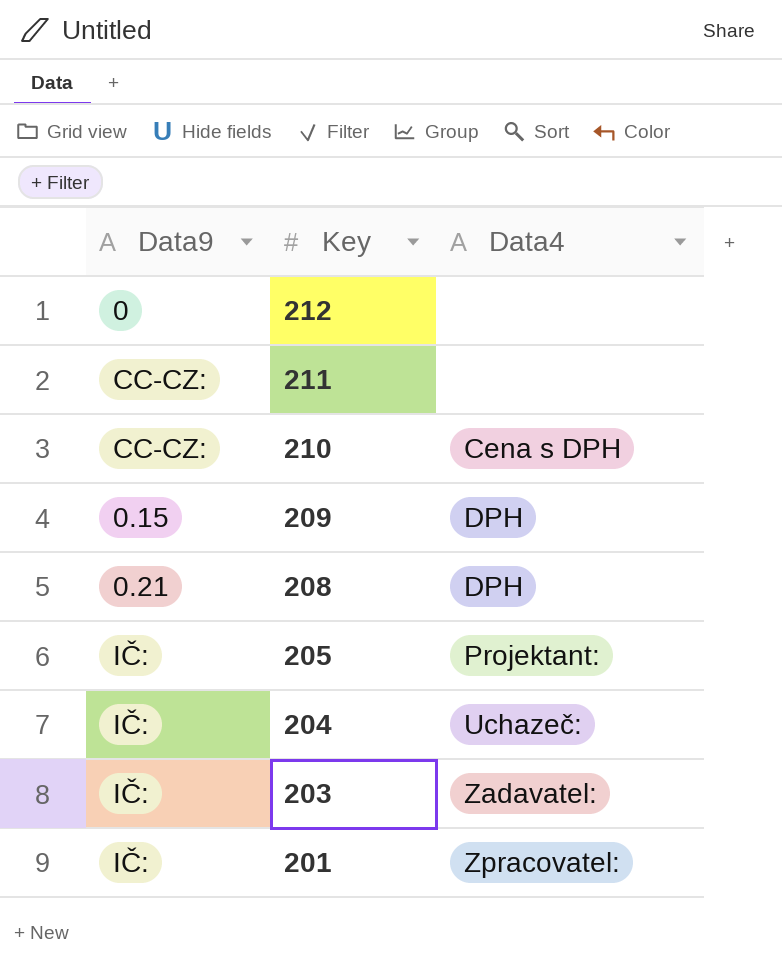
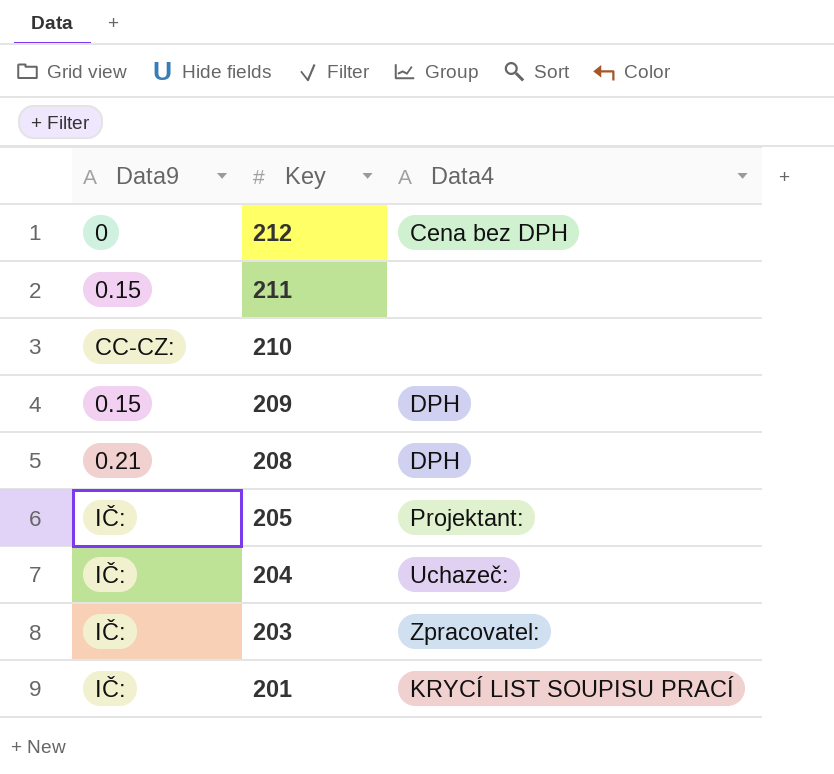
212 | Data4: none -> Cena bez DPH
211 | Data9: CC-CZ: -> 0.15
210 | Data4: Cena s DPH -> none
203 | Data4: Zadavatel: -> Zpracovatel:
201 | Data4: Zpracovatel: -> KRYCÍ LIST SOUPISU PRACÍ

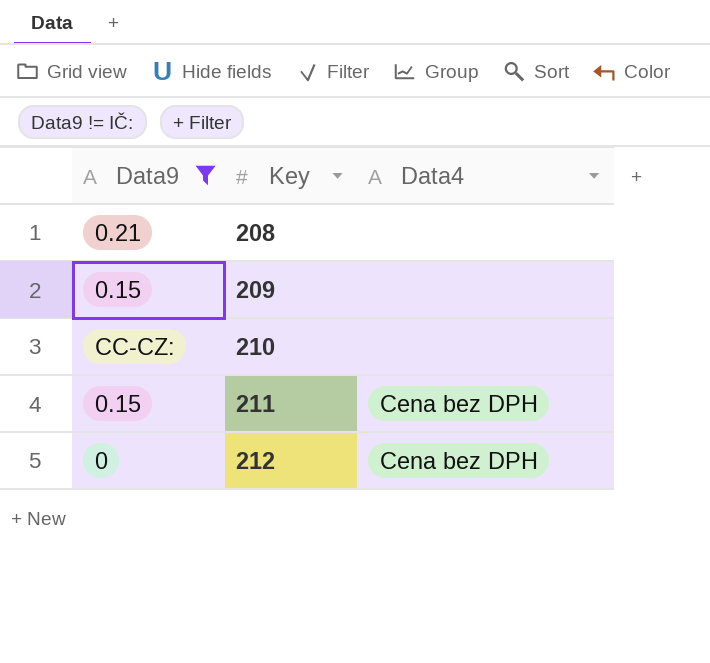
filter: none -> Data9 != IČ:
row order: Key descending -> Key ascending
208 | Data4: DPH -> none
209 | Data4: DPH -> none
211 | Data4: none -> Cena bez DPH

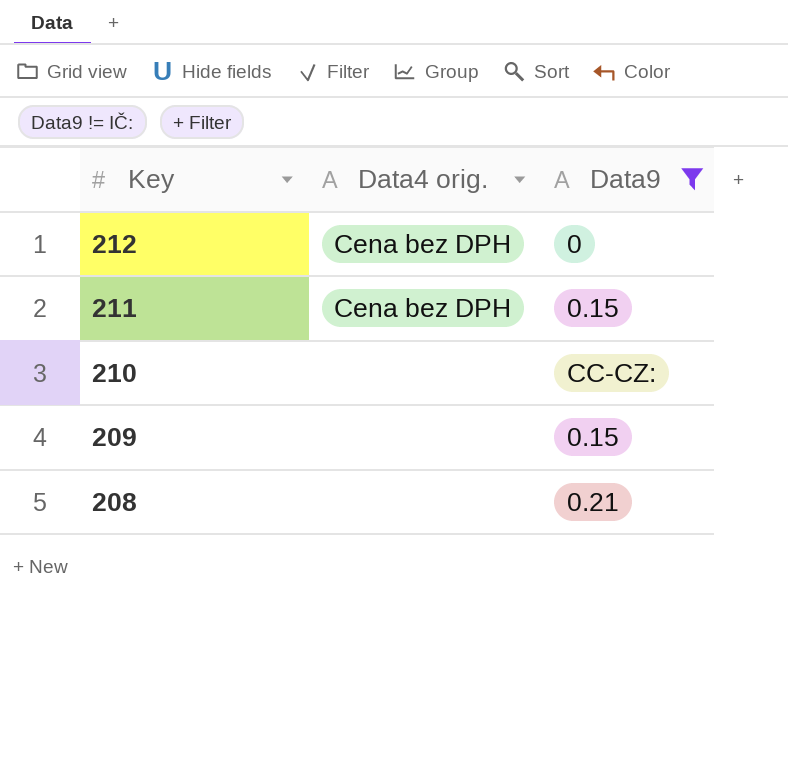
row order: Key ascending -> Key descending
column name: Data4 -> Data4 orig.
column Data9 | position: 1 -> 3

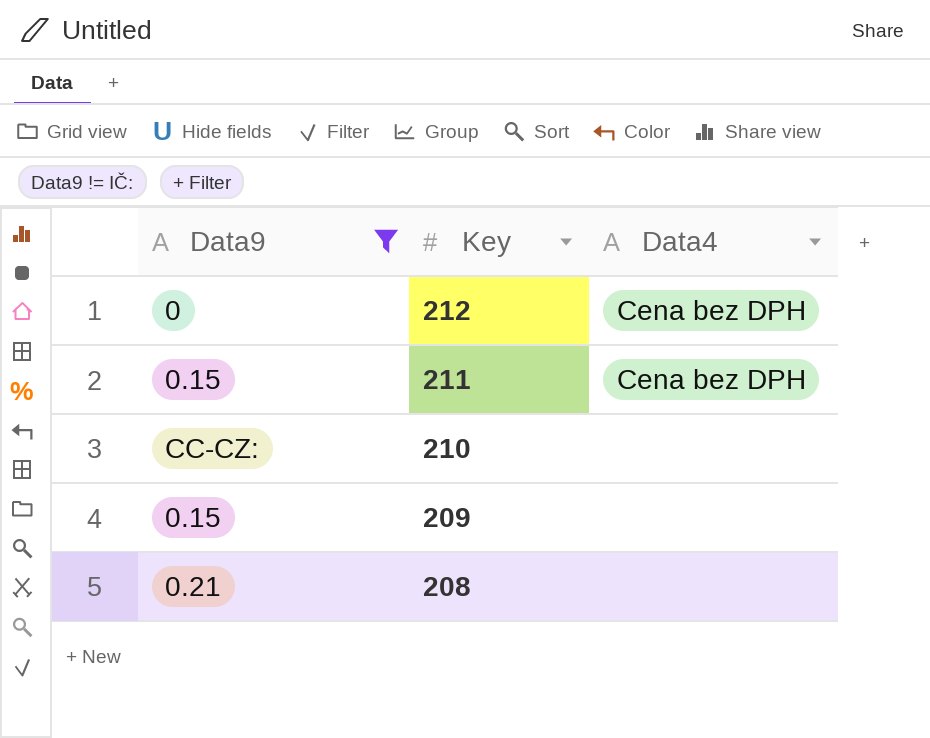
column Data9 | position: 3 -> 1
column name: Data4 orig. -> Data4

